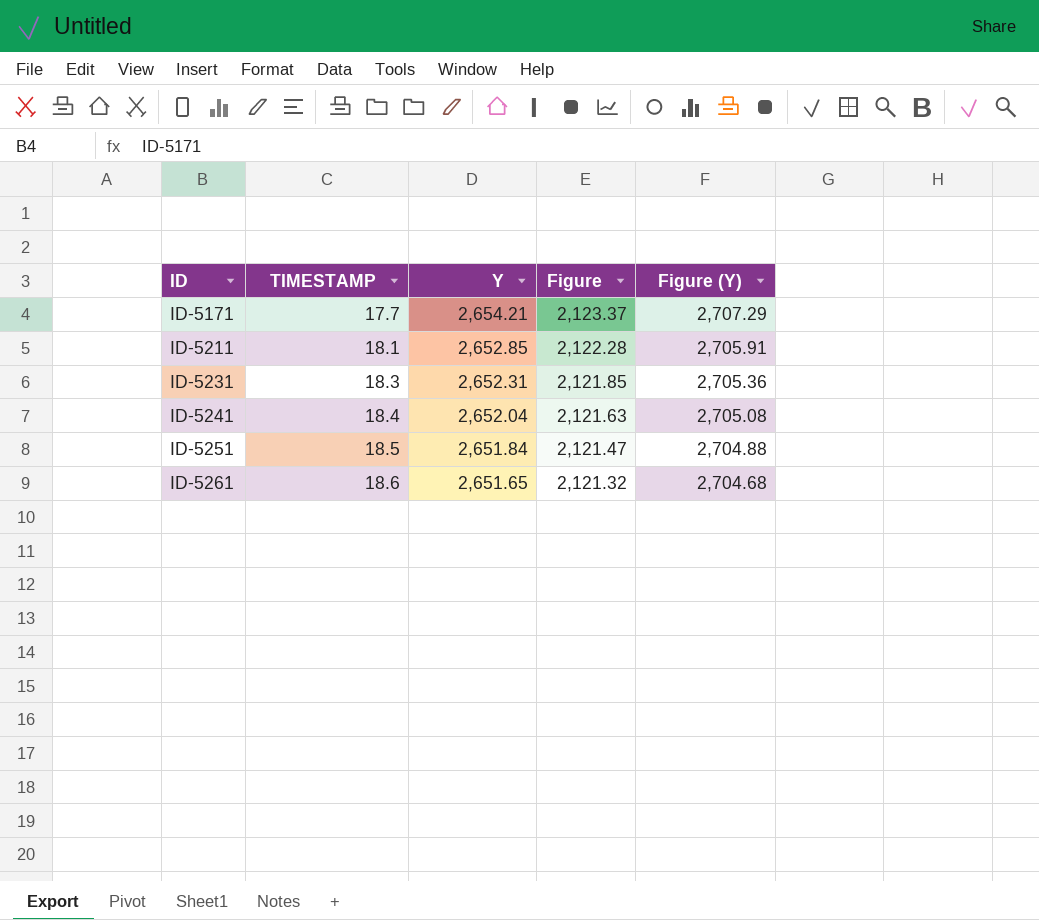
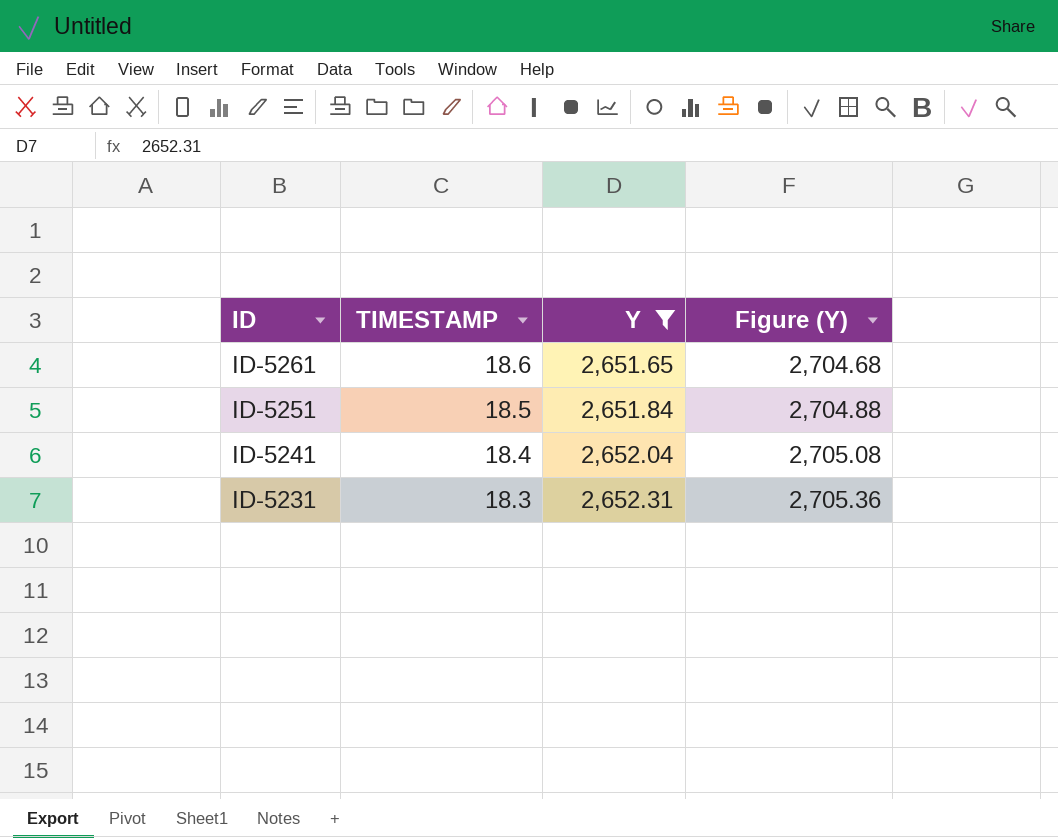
filter: none -> Y <= 2,652.31
row order: ID ascending -> ID descending
column Figure | formula: [Y] * 0.8 -> none

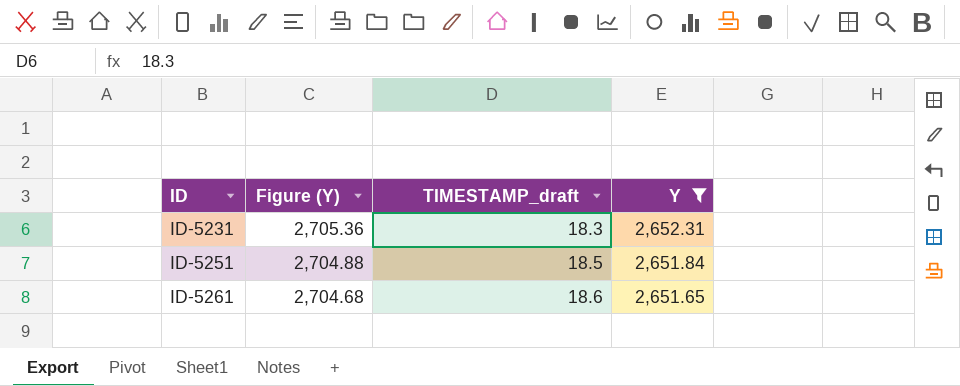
row order: ID descending -> ID ascending
column Figure (Y) | position: 4 -> 2
column name: TIMESTAMP -> TIMESTAMP_draft
row ID-5241: 18.4 | 2,652.04 | 2,705.08 -> none

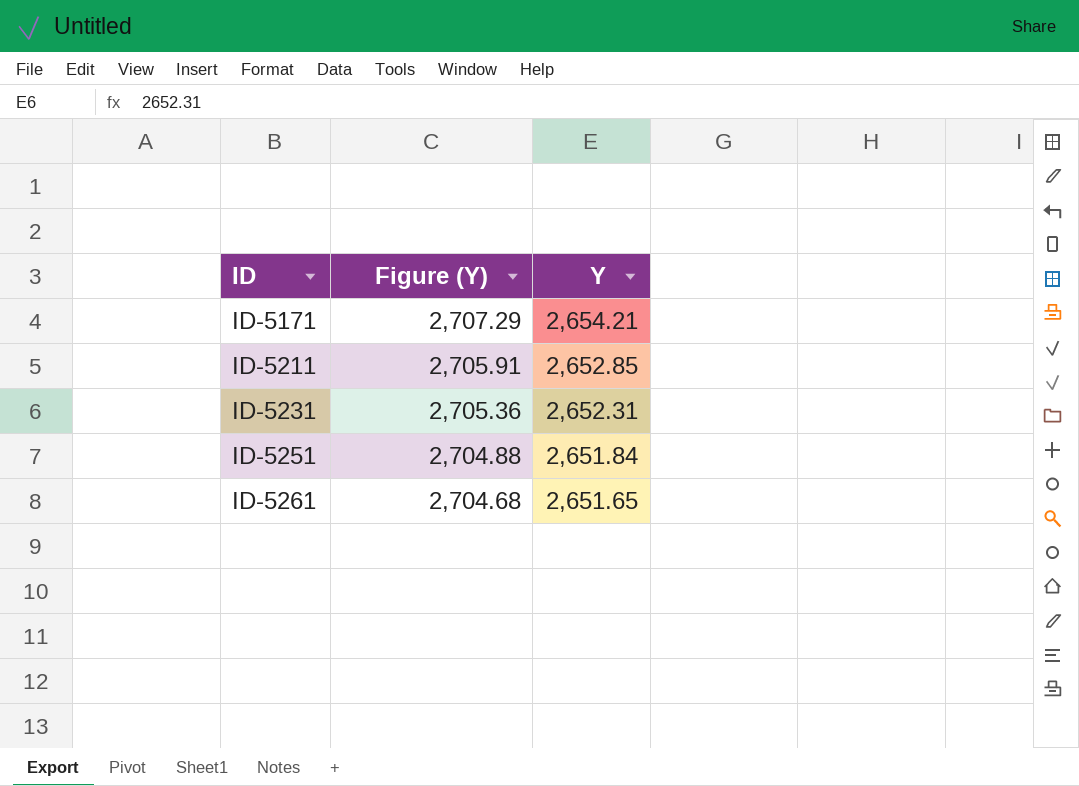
filter: Y <= 2,652.31 -> none
column TIMESTAMP_draft | position: 3 -> none

